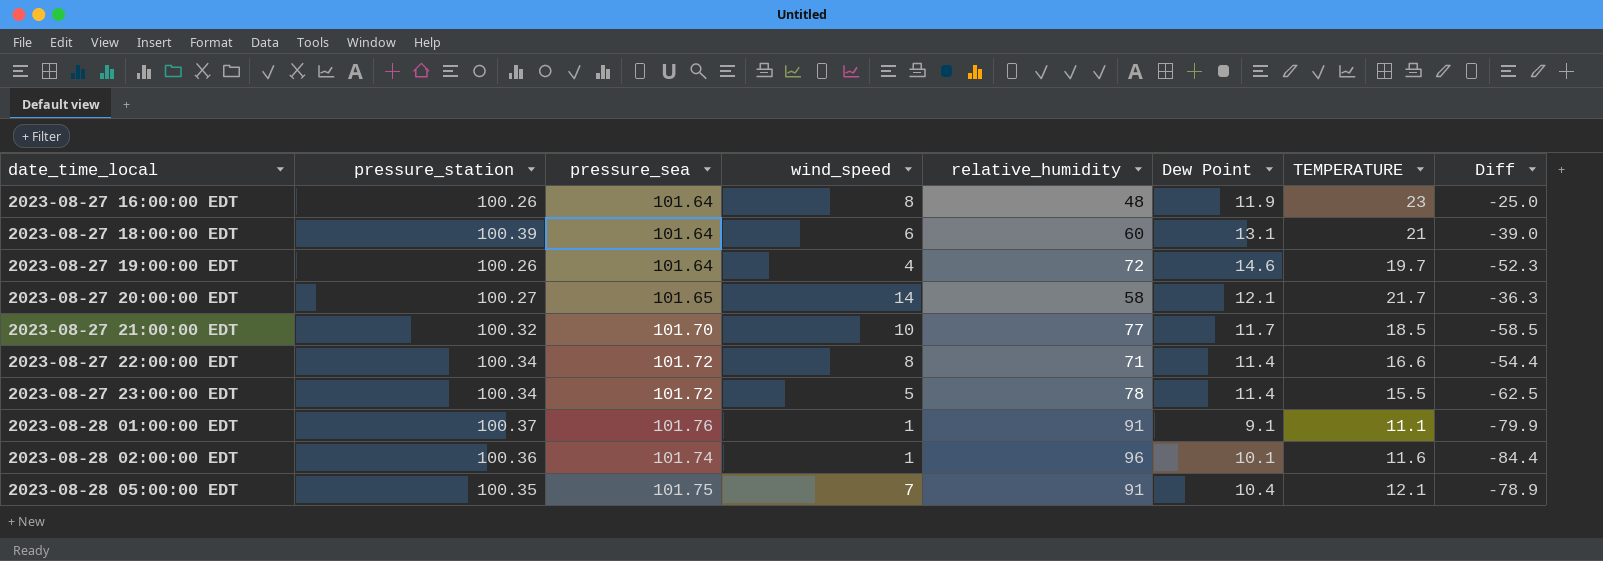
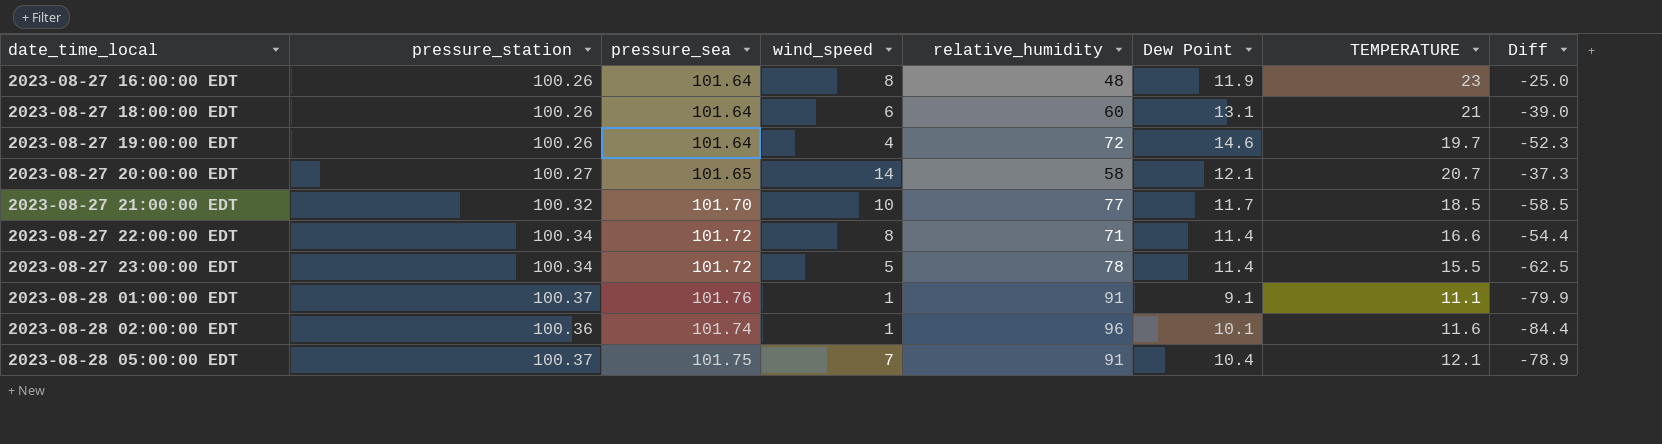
2023-08-27 18:00:00 EDT | pressure_station: 100.39 -> 100.26
2023-08-27 20:00:00 EDT | TEMPERATURE: 21.7 -> 20.7
2023-08-27 20:00:00 EDT | Diff: -36.3 -> -37.3
2023-08-28 05:00:00 EDT | pressure_station: 100.35 -> 100.37

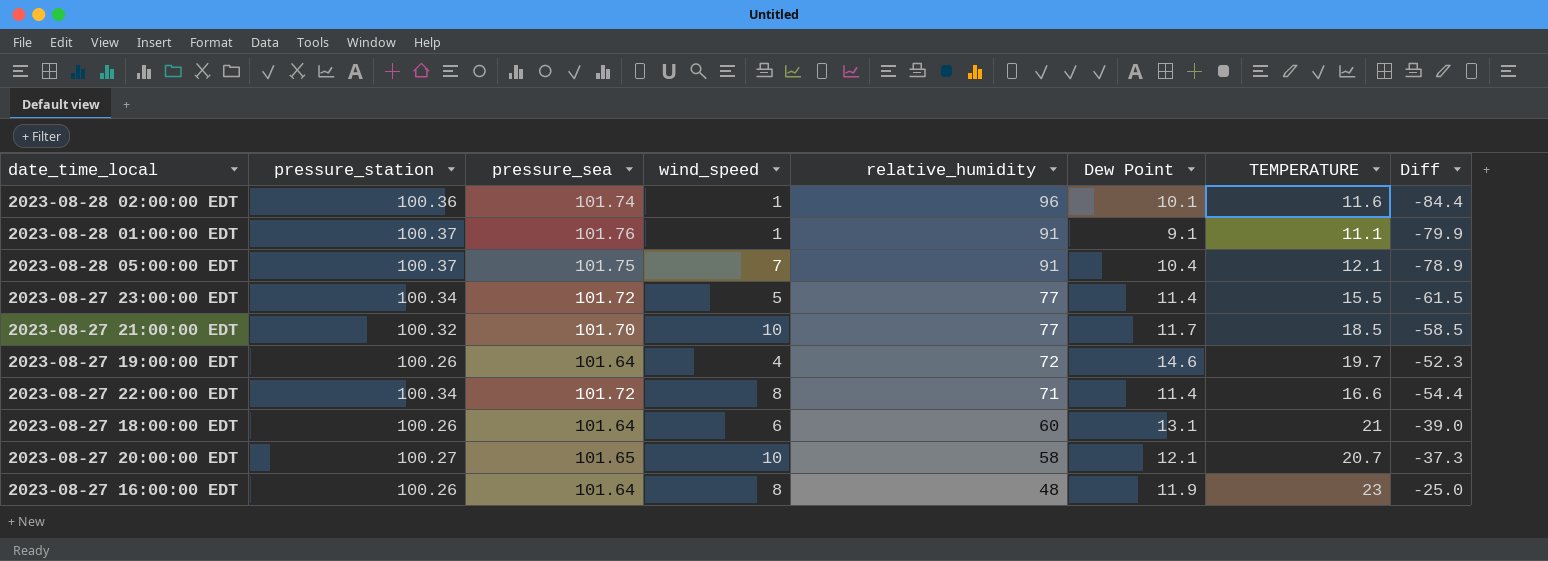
row order: date_time_local ascending -> relative_humidity descending
2023-08-27 23:00:00 EDT | relative_humidity: 78 -> 77
2023-08-27 23:00:00 EDT | Diff: -62.5 -> -61.5
2023-08-27 20:00:00 EDT | wind_speed: 14 -> 10

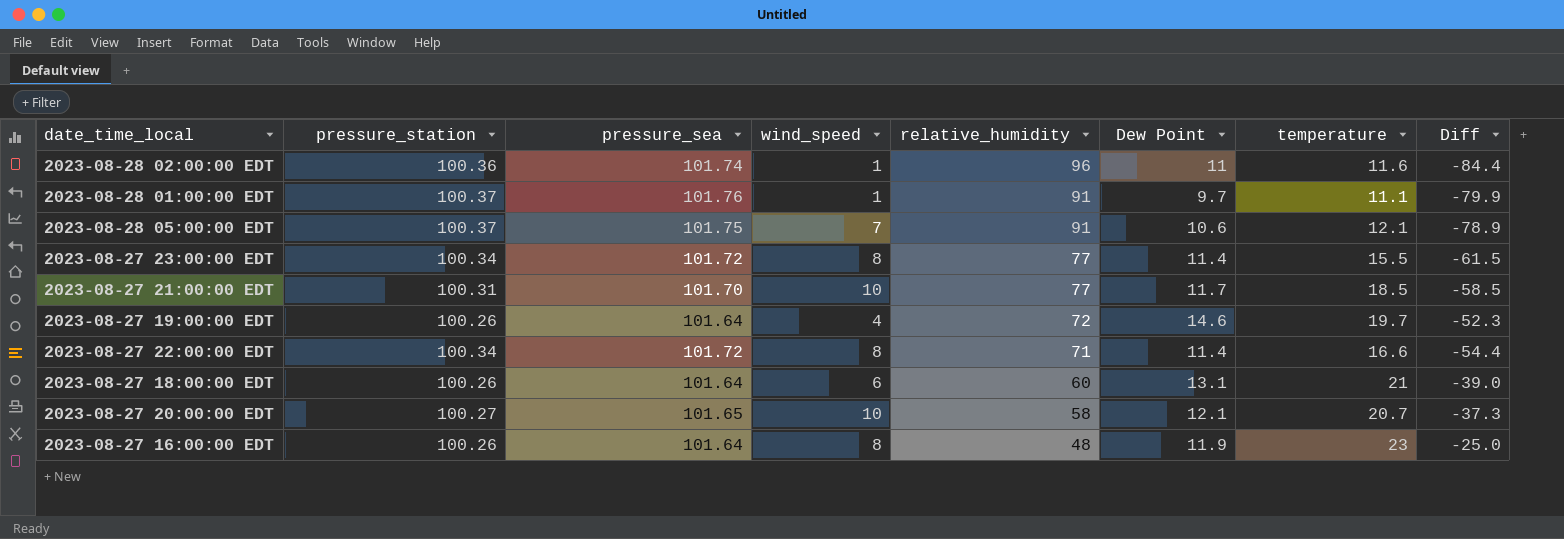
column name: TEMPERATURE -> temperature
2023-08-28 02:00:00 EDT | Dew Point: 10.1 -> 11
2023-08-28 01:00:00 EDT | Dew Point: 9.1 -> 9.7
2023-08-28 05:00:00 EDT | Dew Point: 10.4 -> 10.6
2023-08-27 23:00:00 EDT | wind_speed: 5 -> 8
2023-08-27 21:00:00 EDT | pressure_station: 100.32 -> 100.31

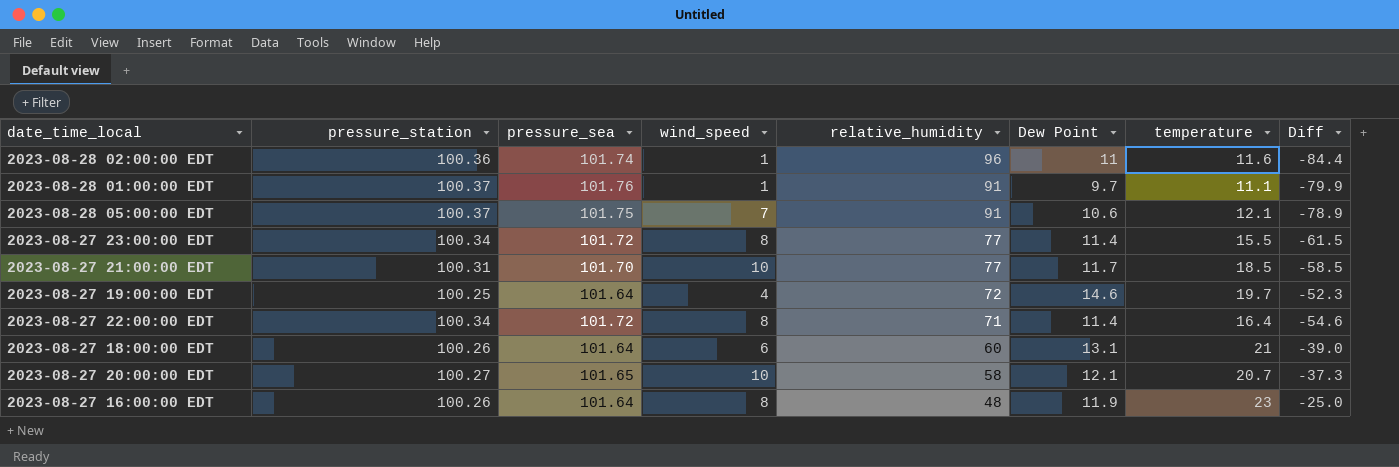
2023-08-27 19:00:00 EDT | pressure_station: 100.26 -> 100.25
2023-08-27 22:00:00 EDT | temperature: 16.6 -> 16.4
2023-08-27 22:00:00 EDT | Diff: -54.4 -> -54.6

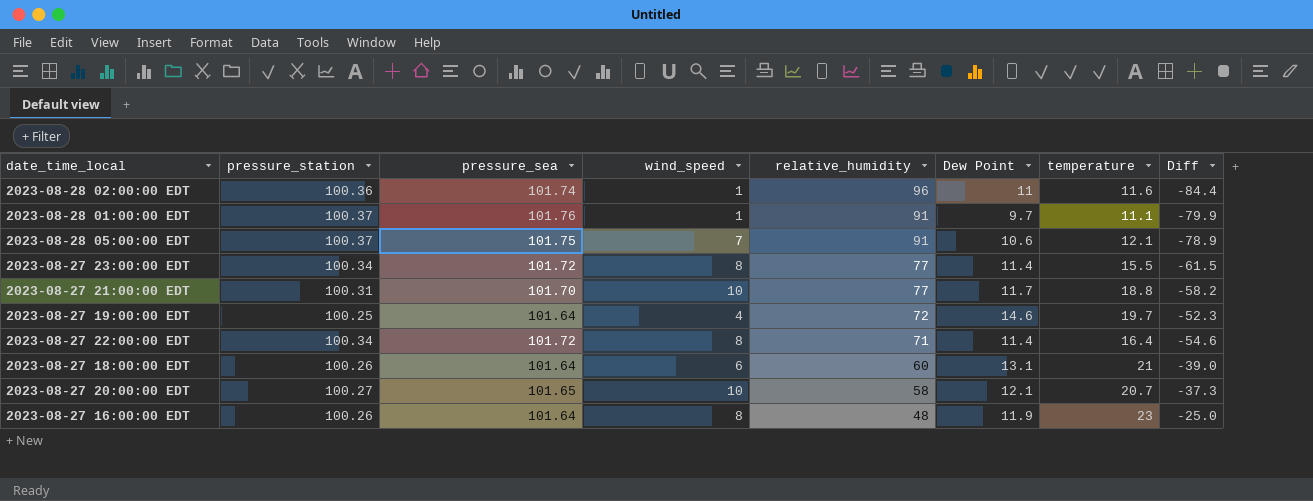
2023-08-27 21:00:00 EDT | temperature: 18.5 -> 18.8
2023-08-27 21:00:00 EDT | Diff: -58.5 -> -58.2

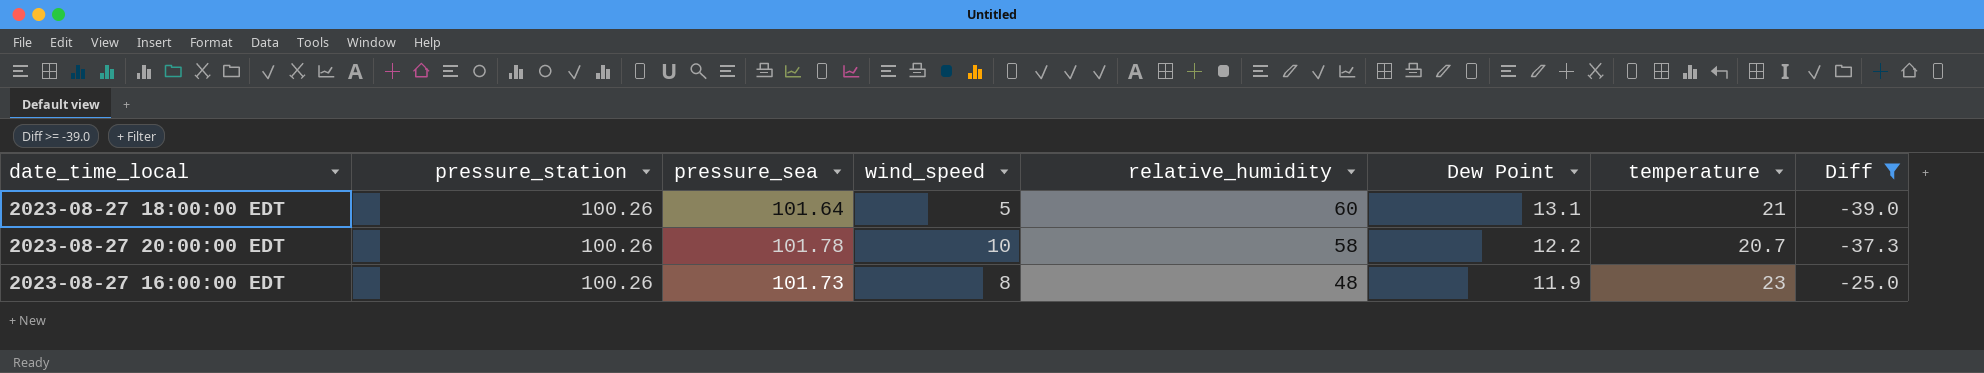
filter: none -> Diff >= -39.0
2023-08-27 18:00:00 EDT | wind_speed: 6 -> 5
2023-08-27 20:00:00 EDT | pressure_station: 100.27 -> 100.26
2023-08-27 20:00:00 EDT | pressure_sea: 101.65 -> 101.78
2023-08-27 20:00:00 EDT | Dew Point: 12.1 -> 12.2
2023-08-27 16:00:00 EDT | pressure_sea: 101.64 -> 101.73

